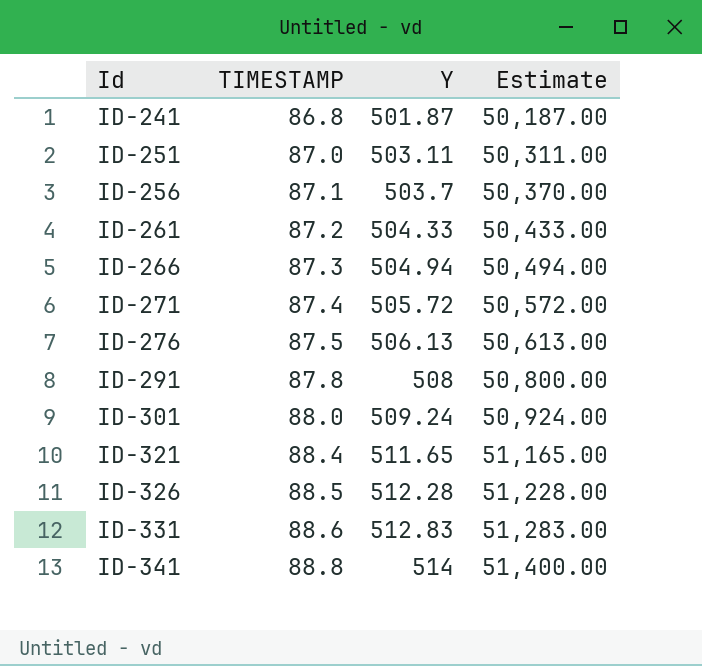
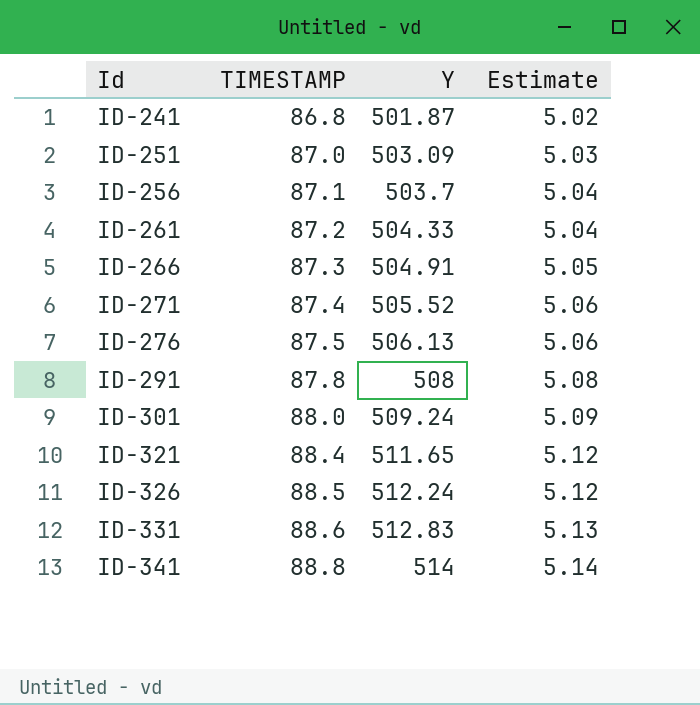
column Estimate | formula: [Y] * 100 -> [Y] * 0.01
ID-251 | Y: 503.11 -> 503.09
ID-266 | Y: 504.94 -> 504.91
ID-271 | Y: 505.72 -> 505.52
ID-326 | Y: 512.28 -> 512.24

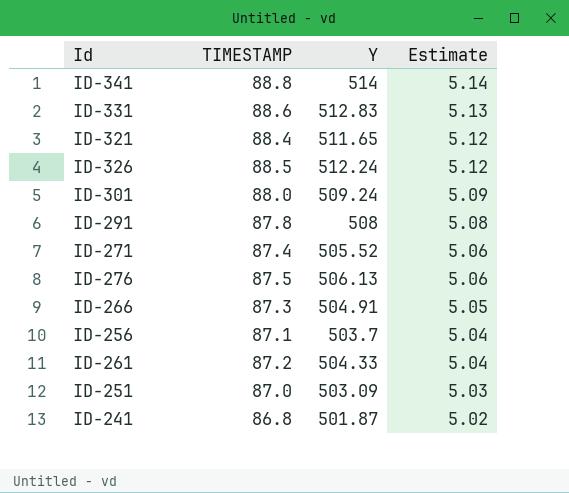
row order: Id ascending -> Estimate descending

